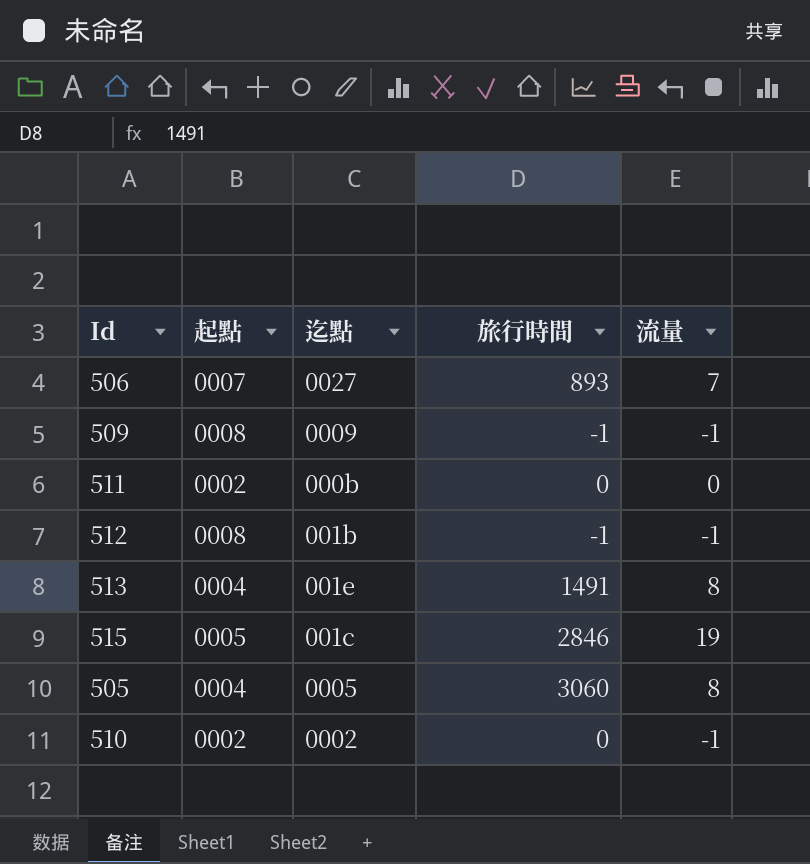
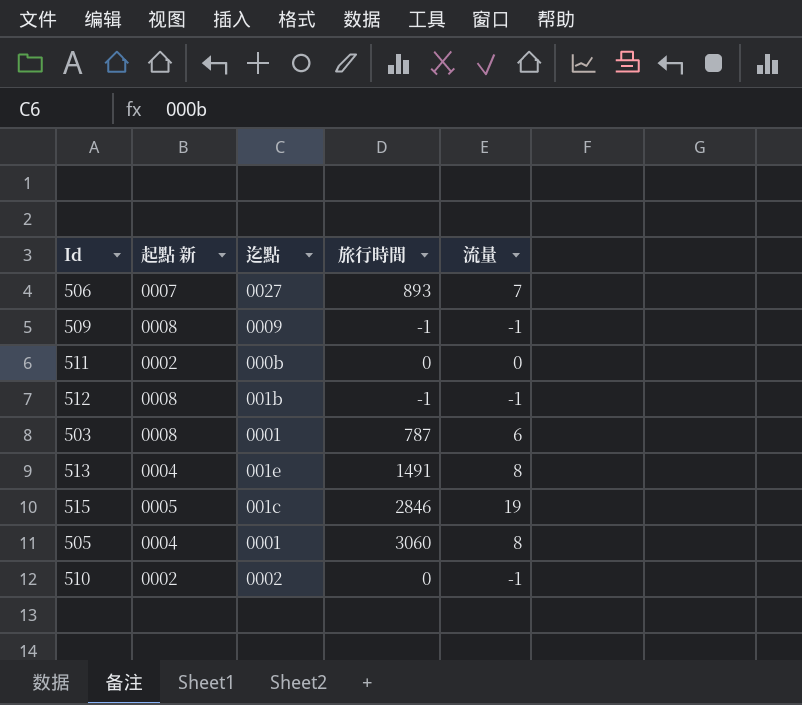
column name: 起點 -> 起點 新
row 503: none -> 0008 | 0001 | 787 | 6
505 | 迄點: 0005 -> 0001

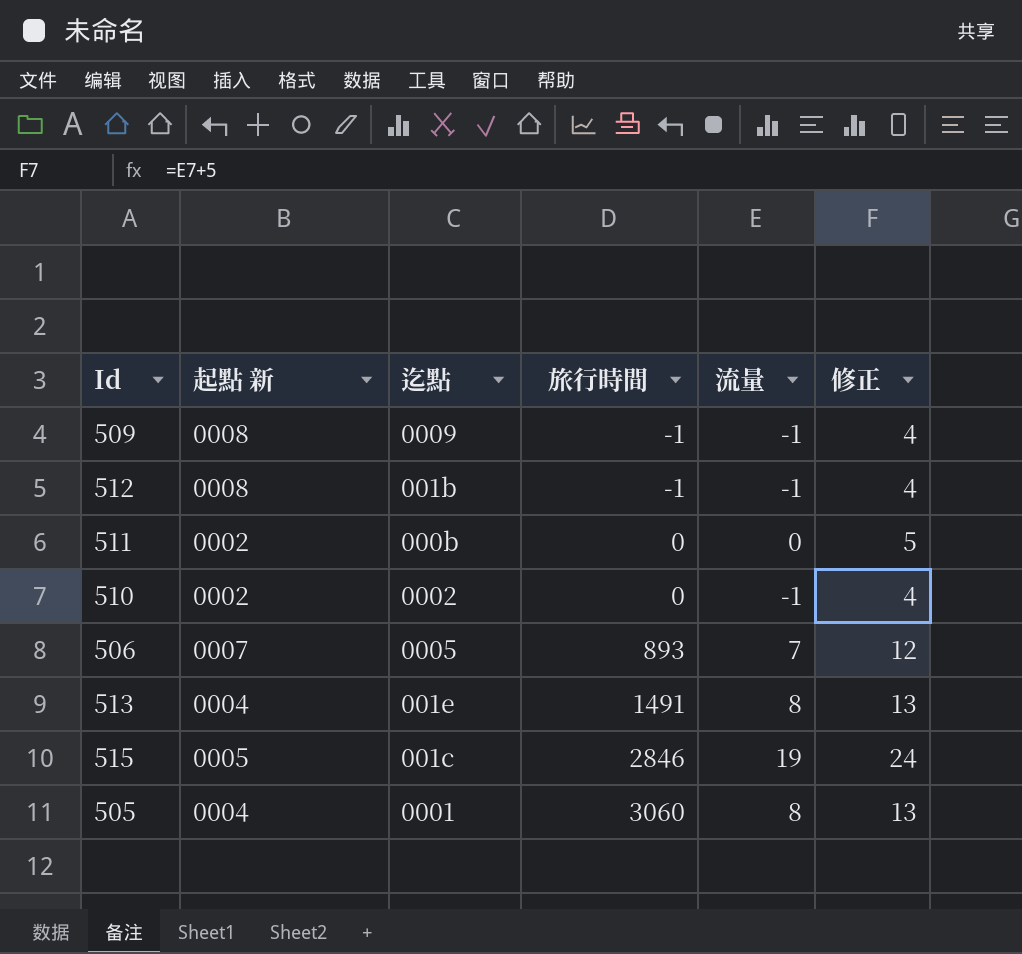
row order: none -> 旅行時間 ascending
column 修正 | formula: none -> [流量] + 5
row 503: 0008 | 0001 | 787 | 6 -> none
506 | 迄點: 0027 -> 0005

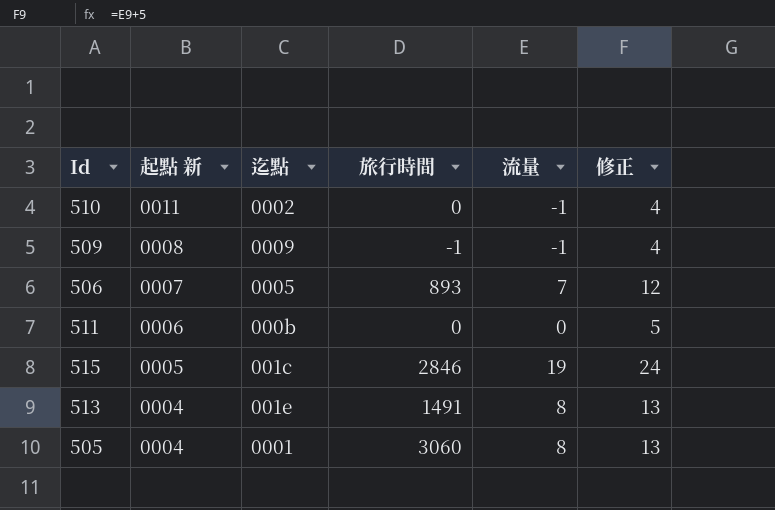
row order: 旅行時間 ascending -> 起點 新 descending
row 512: 0008 | 001b | -1 | -1 | 4 -> none
510 | 起點 新: 0002 -> 0011
511 | 起點 新: 0002 -> 0006

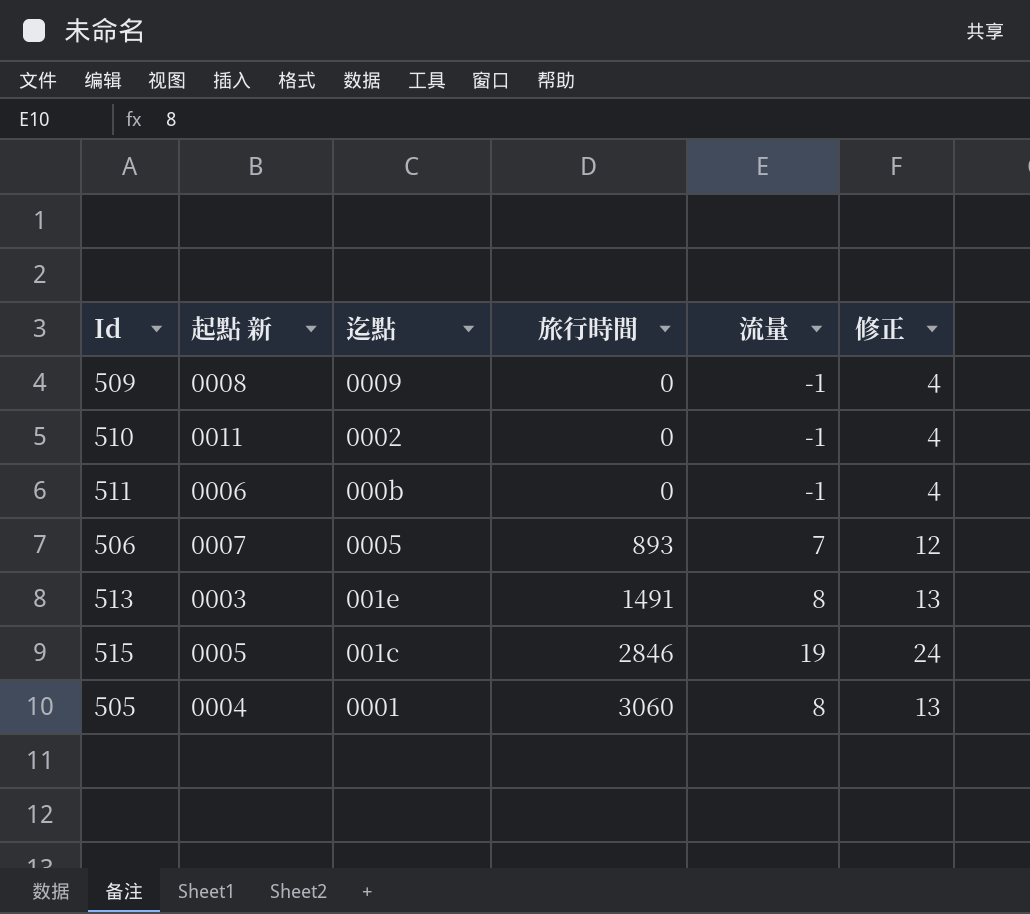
row order: 起點 新 descending -> 旅行時間 ascending
509 | 旅行時間: -1 -> 0
511 | 流量: 0 -> -1
511 | 修正: 5 -> 4
513 | 起點 新: 0004 -> 0003

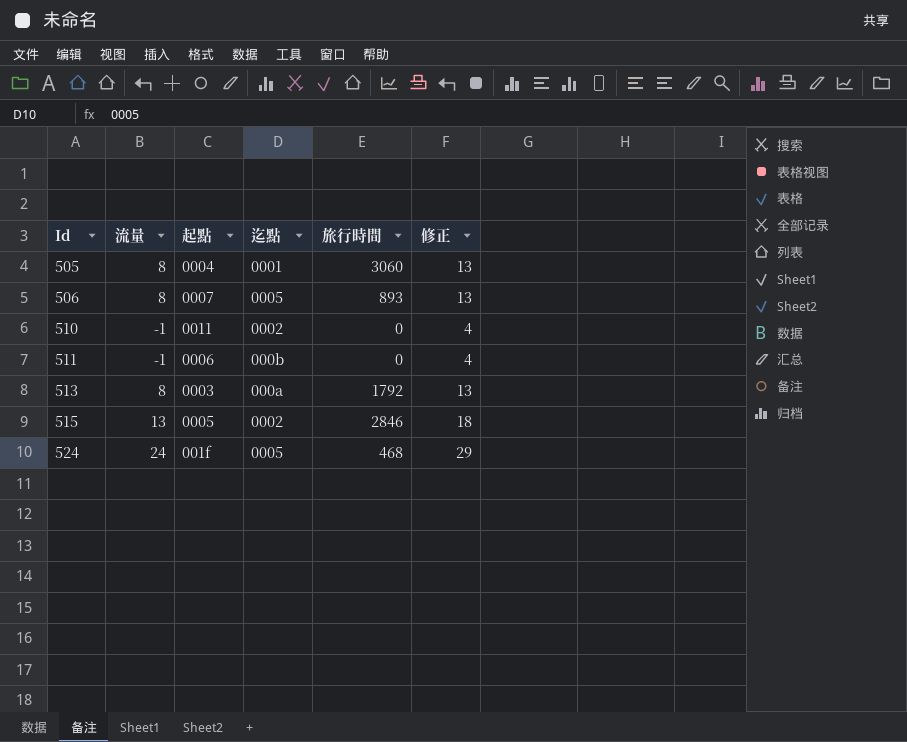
row order: 旅行時間 ascending -> Id ascending
column 流量 | position: 5 -> 2
column name: 起點 新 -> 起點
row 509: 0008 | 0009 | 0 | -1 | 4 -> none
506 | 流量: 7 -> 8
506 | 修正: 12 -> 13
513 | 迄點: 001e -> 000a
513 | 旅行時間: 1491 -> 1792
515 | 流量: 19 -> 13
515 | 迄點: 001c -> 0002
515 | 修正: 24 -> 18
row 524: none -> 24 | 001f | 0005 | 468 | 29

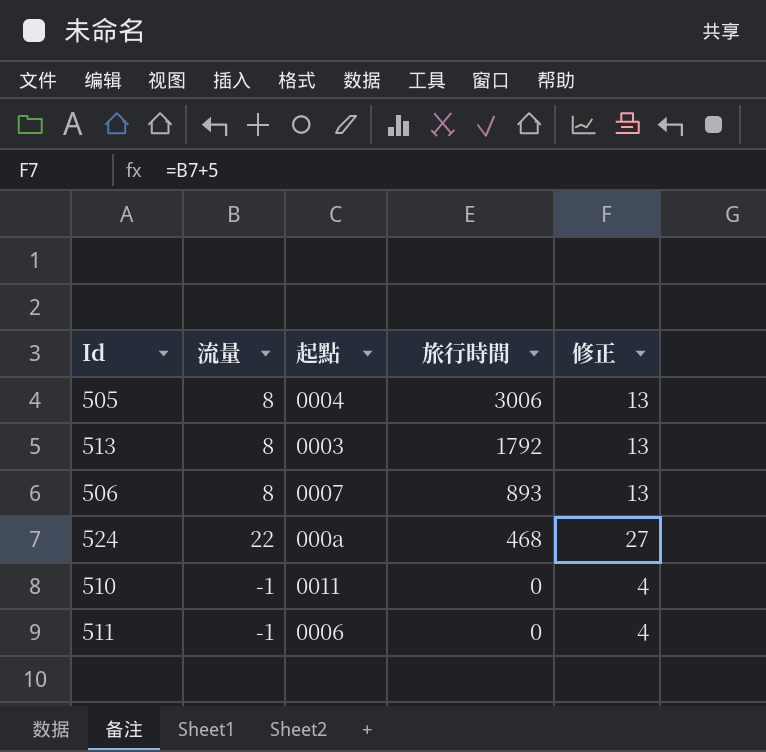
row order: Id ascending -> 旅行時間 descending
column 迄點 | position: 4 -> none
row 515: 13 | 0005 | 0002 | 2846 | 18 -> none
505 | 旅行時間: 3060 -> 3006
524 | 流量: 24 -> 22
524 | 起點: 001f -> 000a
524 | 修正: 29 -> 27

